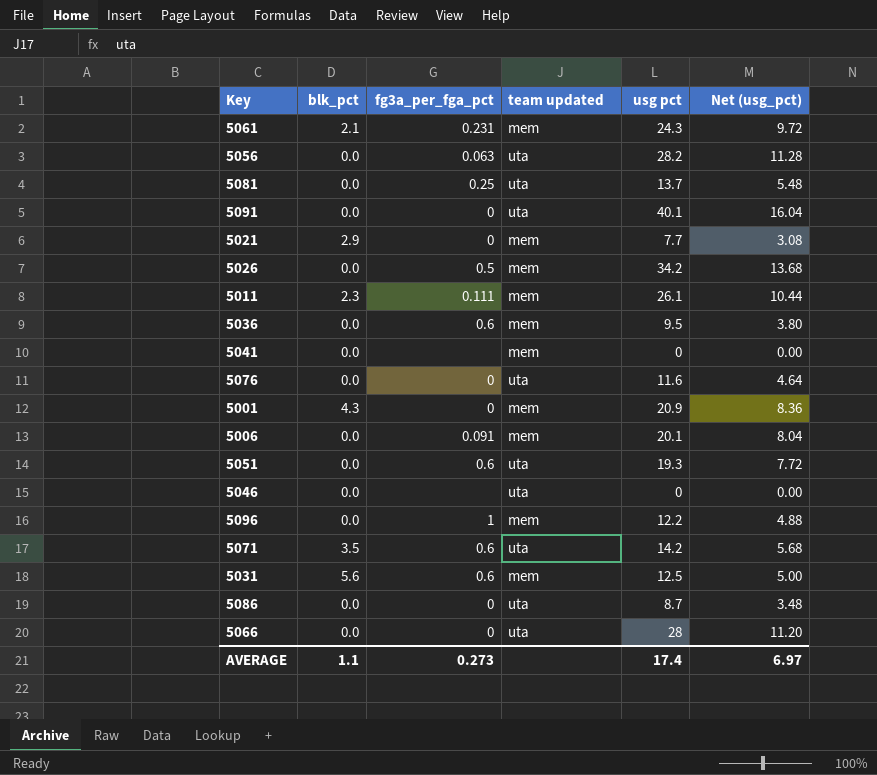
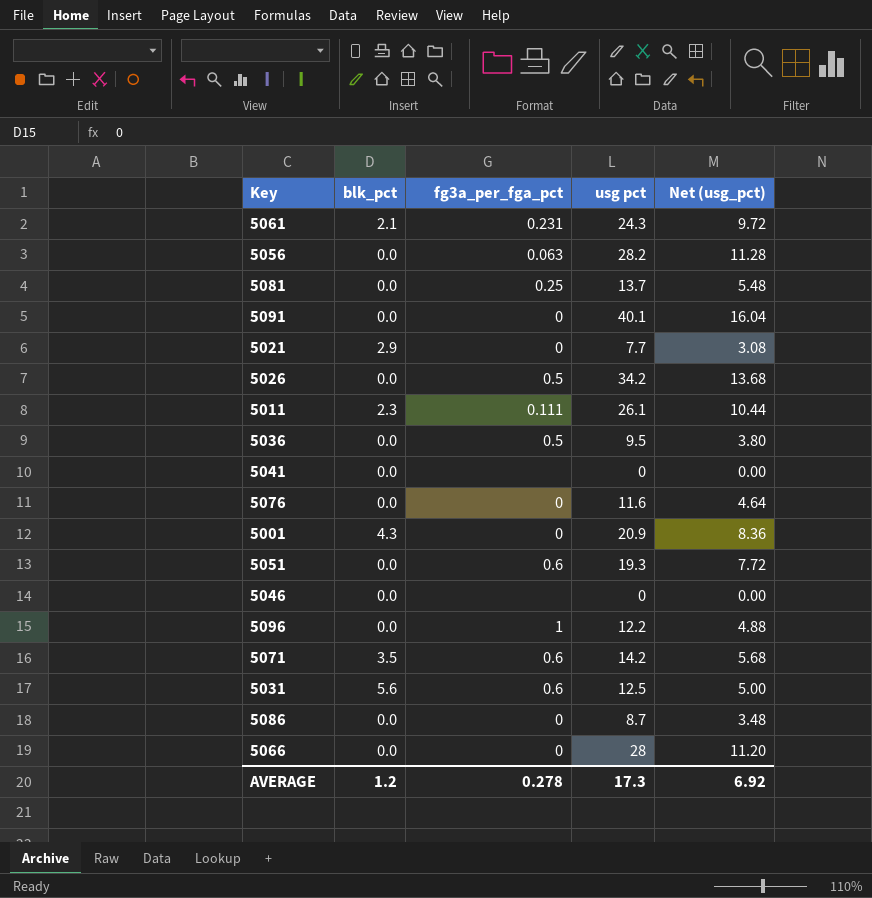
column team updated | position: 4 -> none
row 5006: 0.0 | 0.091 | mem | 20.1 | 8.04 -> none
5036 | fg3a_per_fga_pct: 0.6 -> 0.5
AVERAGE | blk_pct: 1.1 -> 1.2
AVERAGE | fg3a_per_fga_pct: 0.273 -> 0.278
AVERAGE | usg pct: 17.4 -> 17.3
AVERAGE | Net (usg_pct): 6.97 -> 6.92

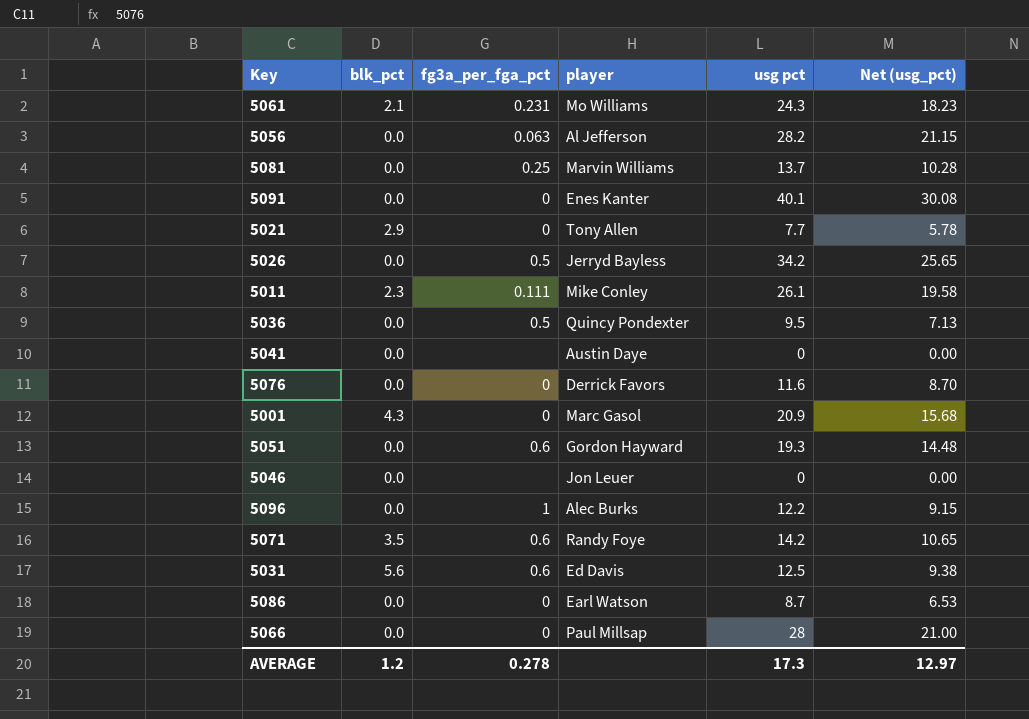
column player | position: none -> 4
column Net (usg_pct) | formula: [usg pct] * 0.4 -> [usg pct] * 0.75
AVERAGE | Net (usg_pct): 6.92 -> 12.97

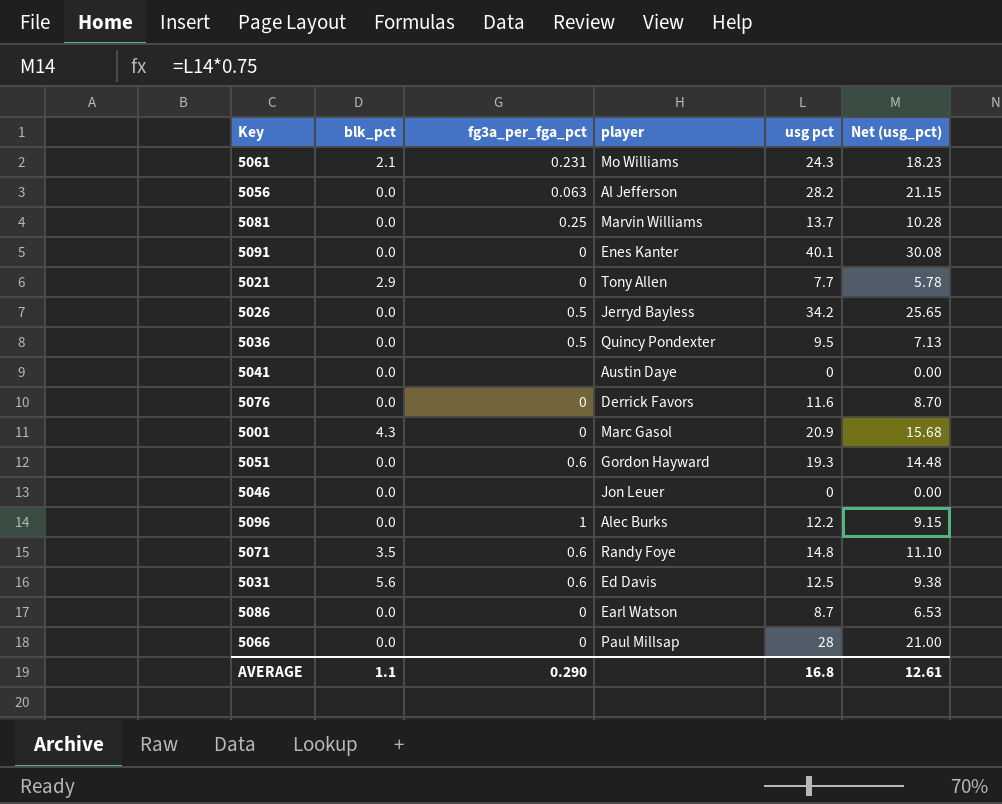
row 5011: 2.3 | 0.111 | Mike Conley | 26.1 | 19.58 -> none
5071 | usg pct: 14.2 -> 14.8
5071 | Net (usg_pct): 10.65 -> 11.10
AVERAGE | blk_pct: 1.2 -> 1.1
AVERAGE | fg3a_per_fga_pct: 0.278 -> 0.290
AVERAGE | usg pct: 17.3 -> 16.8
AVERAGE | Net (usg_pct): 12.97 -> 12.61

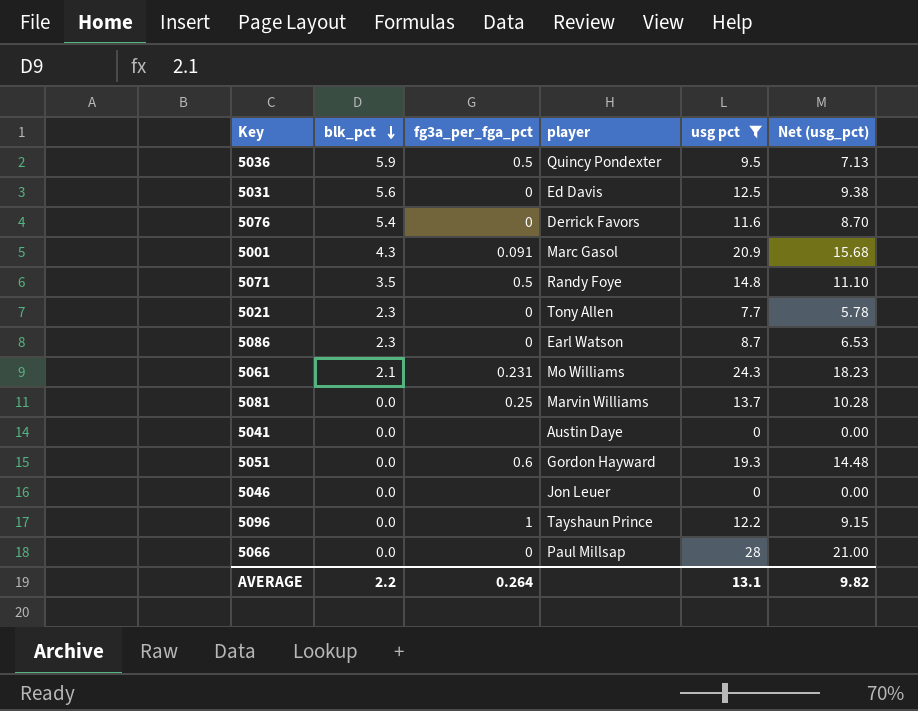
filter: none -> usg pct <= 28
row order: none -> blk_pct descending
5036 | blk_pct: 0.0 -> 5.9
5031 | fg3a_per_fga_pct: 0.6 -> 0
5076 | blk_pct: 0.0 -> 5.4
5001 | fg3a_per_fga_pct: 0 -> 0.091
5071 | fg3a_per_fga_pct: 0.6 -> 0.5
5021 | blk_pct: 2.9 -> 2.3
5086 | blk_pct: 0.0 -> 2.3
5096 | player: Alec Burks -> Tayshaun Prince
AVERAGE | blk_pct: 1.1 -> 2.2
AVERAGE | fg3a_per_fga_pct: 0.290 -> 0.264
AVERAGE | usg pct: 16.8 -> 13.1
AVERAGE | Net (usg_pct): 12.61 -> 9.82

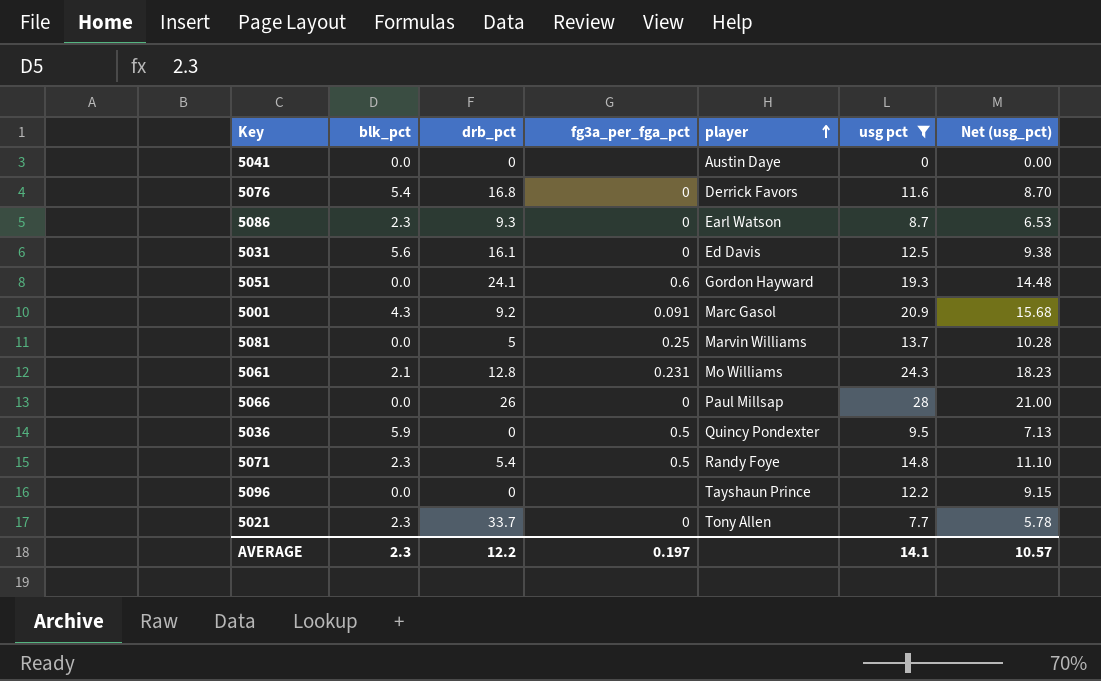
row order: blk_pct descending -> player ascending
column drb_pct | position: none -> 3
row 5046: 0.0 | none | Jon Leuer | 0 | 0.00 -> none
5071 | blk_pct: 3.5 -> 2.3
5096 | fg3a_per_fga_pct: 1 -> none
AVERAGE | blk_pct: 2.2 -> 2.3
AVERAGE | fg3a_per_fga_pct: 0.264 -> 0.197
AVERAGE | usg pct: 13.1 -> 14.1
AVERAGE | Net (usg_pct): 9.82 -> 10.57

